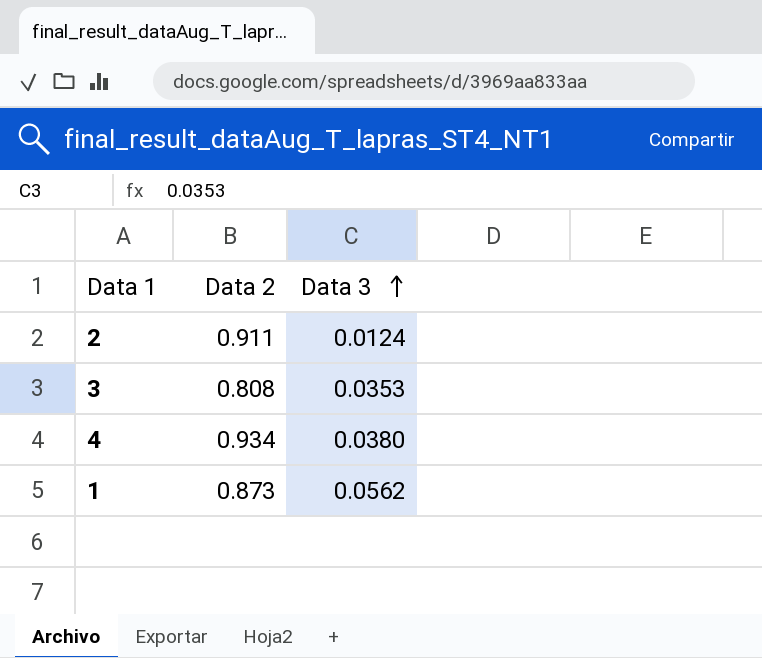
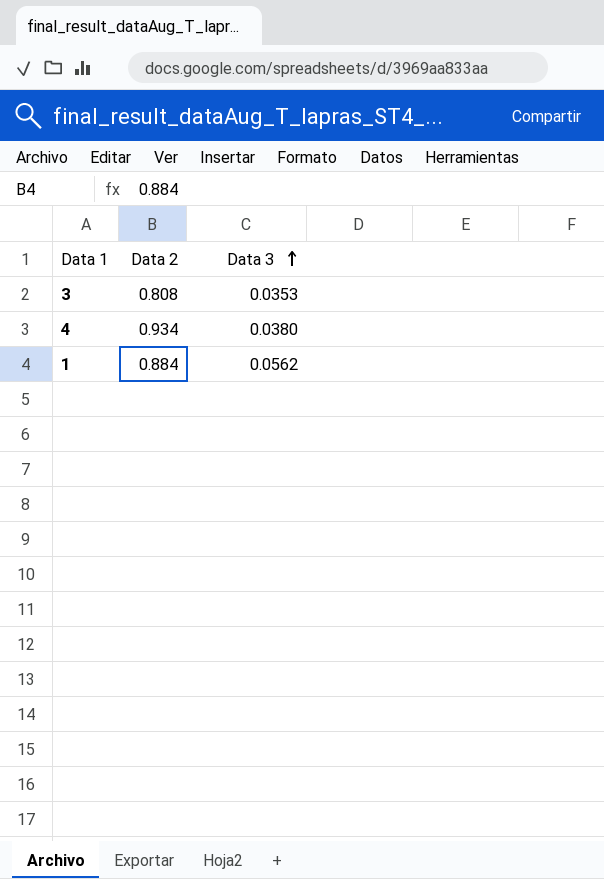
row 2: 0.911 | 0.0124 -> none
1 | Data 2: 0.873 -> 0.884

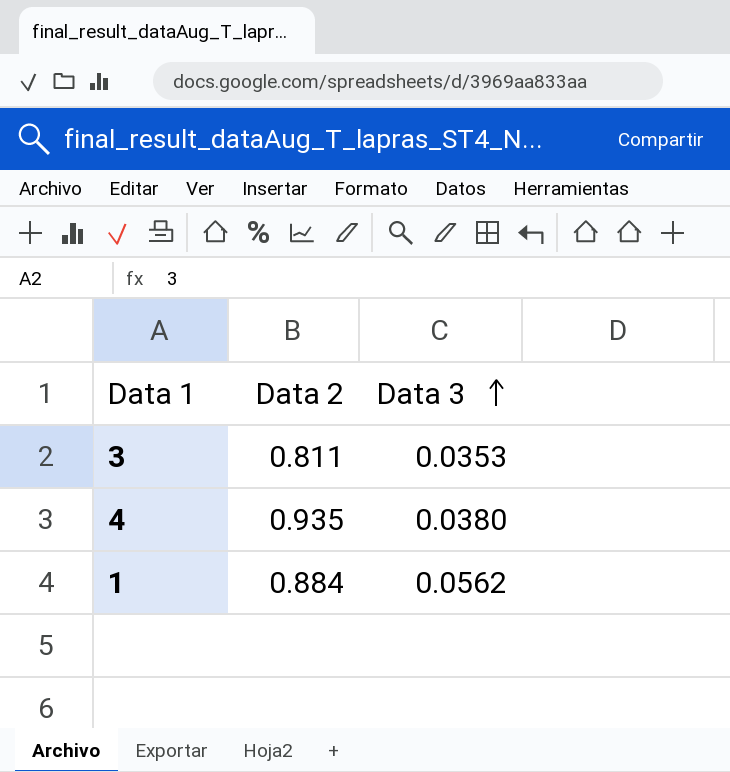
3 | Data 2: 0.808 -> 0.811
4 | Data 2: 0.934 -> 0.935

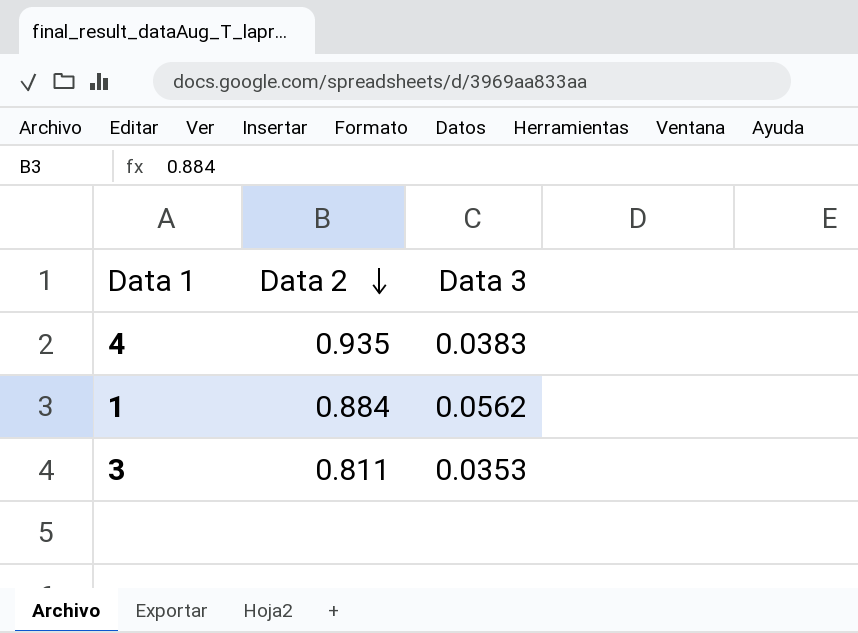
row order: Data 3 ascending -> Data 2 descending
4 | Data 3: 0.0380 -> 0.0383

